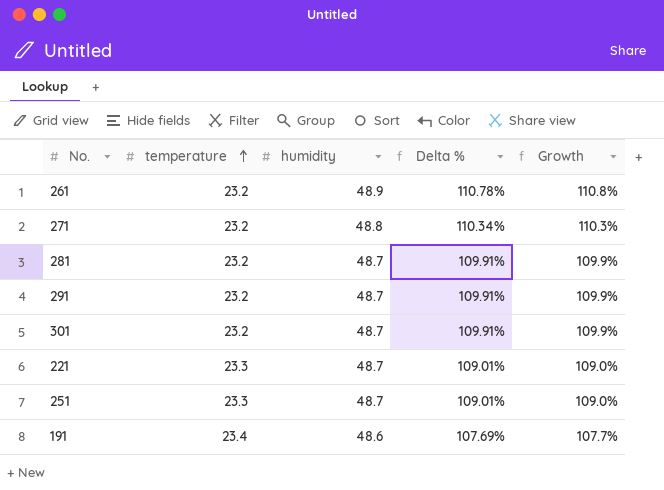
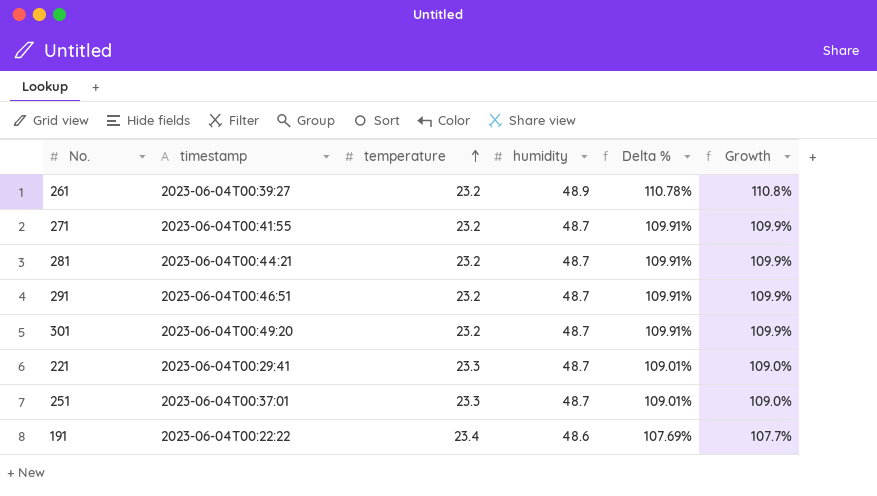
column timestamp | position: none -> 2
271 | humidity: 48.8 -> 48.7
271 | Delta %: 110.34% -> 109.91%
271 | Growth: 110.3% -> 109.9%

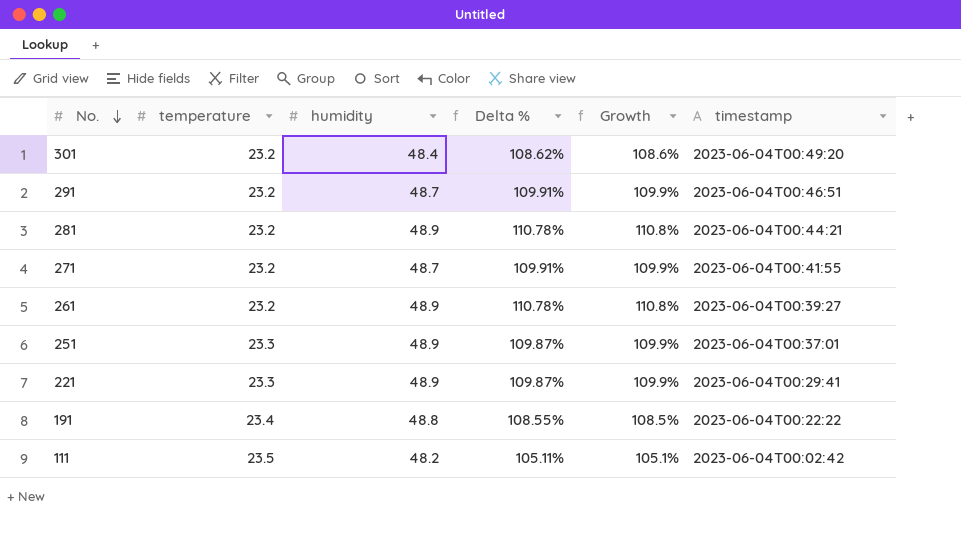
row order: temperature ascending -> No. descending
column timestamp | position: 2 -> 6
301 | humidity: 48.7 -> 48.4
301 | Delta %: 109.91% -> 108.62%
301 | Growth: 109.9% -> 108.6%
281 | humidity: 48.7 -> 48.9
281 | Delta %: 109.91% -> 110.78%
281 | Growth: 109.9% -> 110.8%
251 | humidity: 48.7 -> 48.9
251 | Delta %: 109.01% -> 109.87%
251 | Growth: 109.0% -> 109.9%
221 | humidity: 48.7 -> 48.9
221 | Delta %: 109.01% -> 109.87%
221 | Growth: 109.0% -> 109.9%
191 | humidity: 48.6 -> 48.8
191 | Delta %: 107.69% -> 108.55%
191 | Growth: 107.7% -> 108.5%
row 111: none -> 23.5 | 48.2 | 105.11% | 105.1% | 2023-06-04T00:02:42

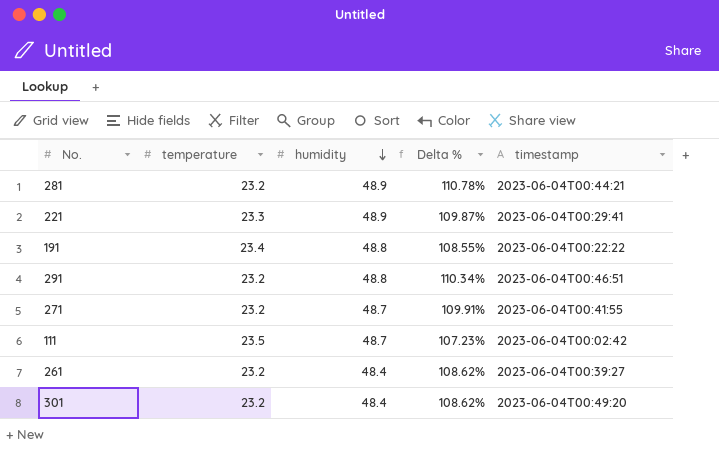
row order: No. descending -> humidity descending
column Growth | formula: ([humidity] - [temperature]) / [temperature] -> none
row 251: 23.3 | 48.9 | 109.87% | 109.9% | 2023-06-04T00:37:01 -> none
291 | humidity: 48.7 -> 48.8
291 | Delta %: 109.91% -> 110.34%
111 | humidity: 48.2 -> 48.7
111 | Delta %: 105.11% -> 107.23%
261 | humidity: 48.9 -> 48.4
261 | Delta %: 110.78% -> 108.62%

